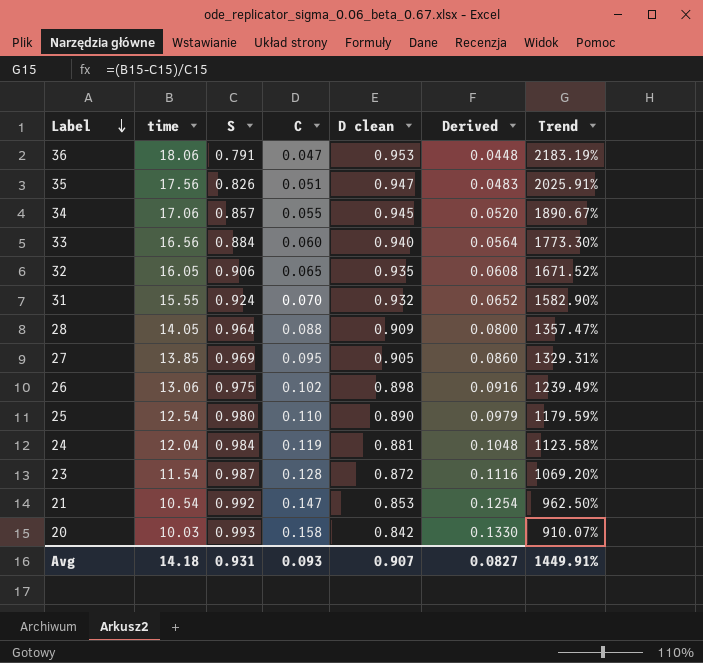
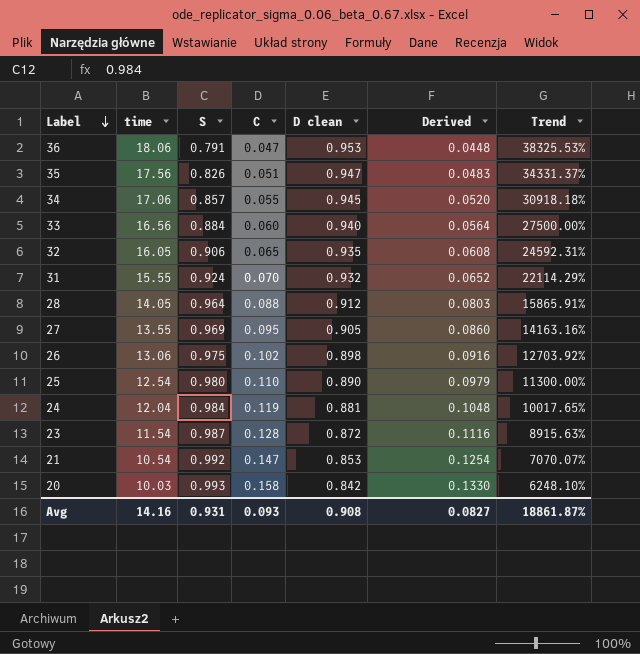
column Trend | formula: ([time] - [S]) / [S] -> ([time] - [C]) / [C]
28 | D clean: 0.909 -> 0.912
28 | Derived: 0.0800 -> 0.0803
27 | time: 13.85 -> 13.55
Avg | time: 14.18 -> 14.16
Avg | D clean: 0.907 -> 0.908
Avg | Trend: 1449.91% -> 18861.87%

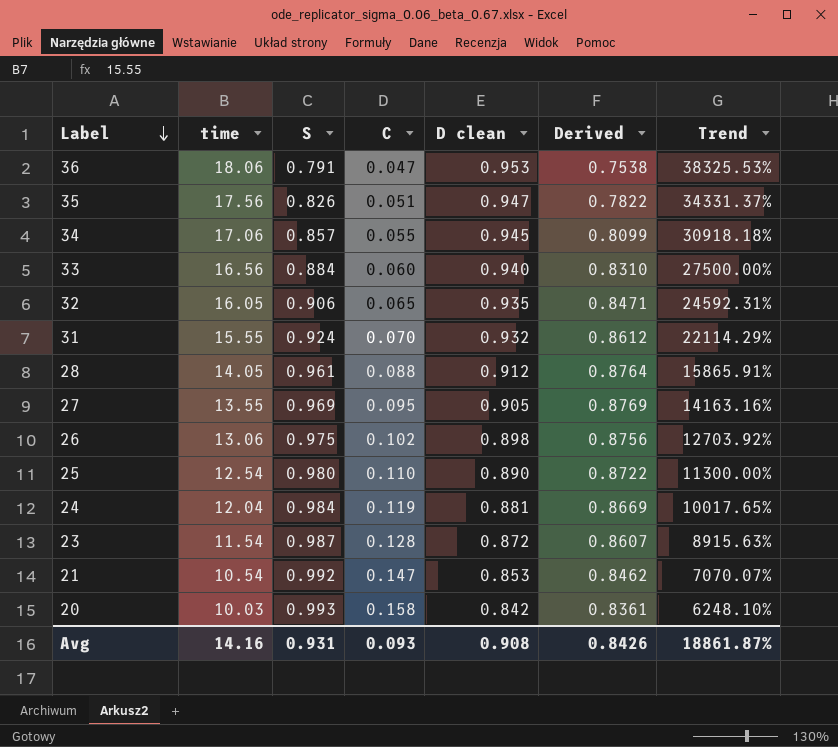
column Derived | formula: [C] * [D clean] -> [S] * [D clean]
28 | S: 0.964 -> 0.961
Avg | Derived: 0.0827 -> 0.8426

